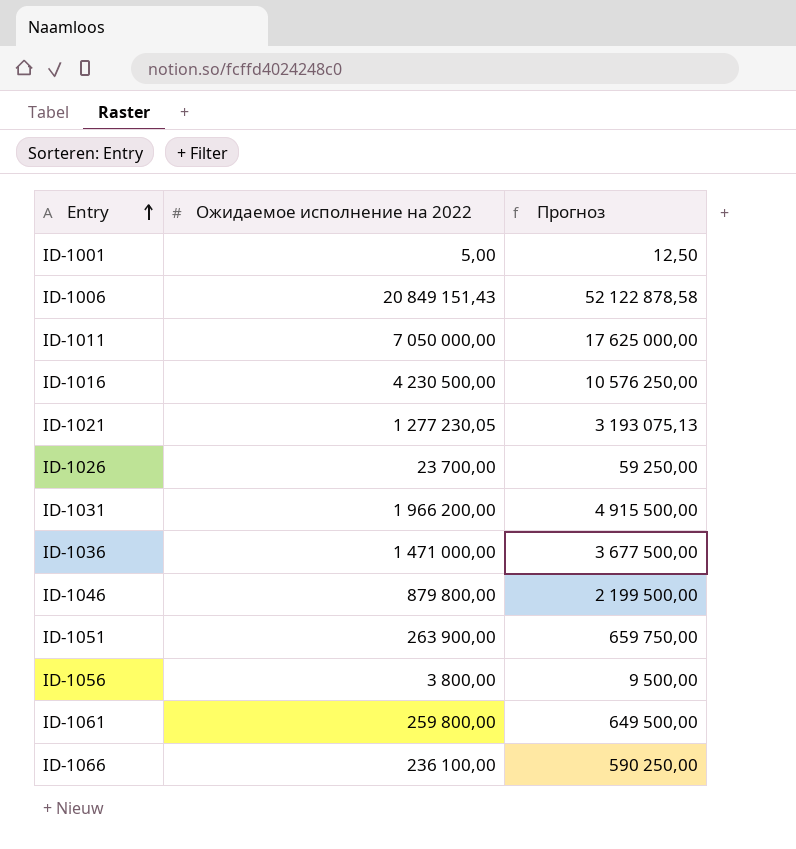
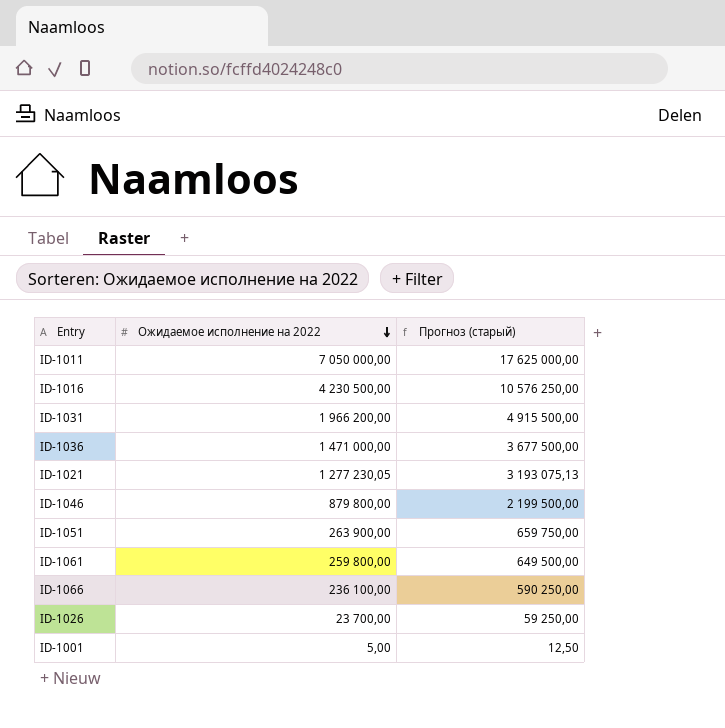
row order: Entry ascending -> Ожидаемое исполнение на 2022 descending
column name: Прогноз -> Прогноз (старый)
row ID-1006: 20 849 151,43 | 52 122 878,58 -> none
row ID-1056: 3 800,00 | 9 500,00 -> none

